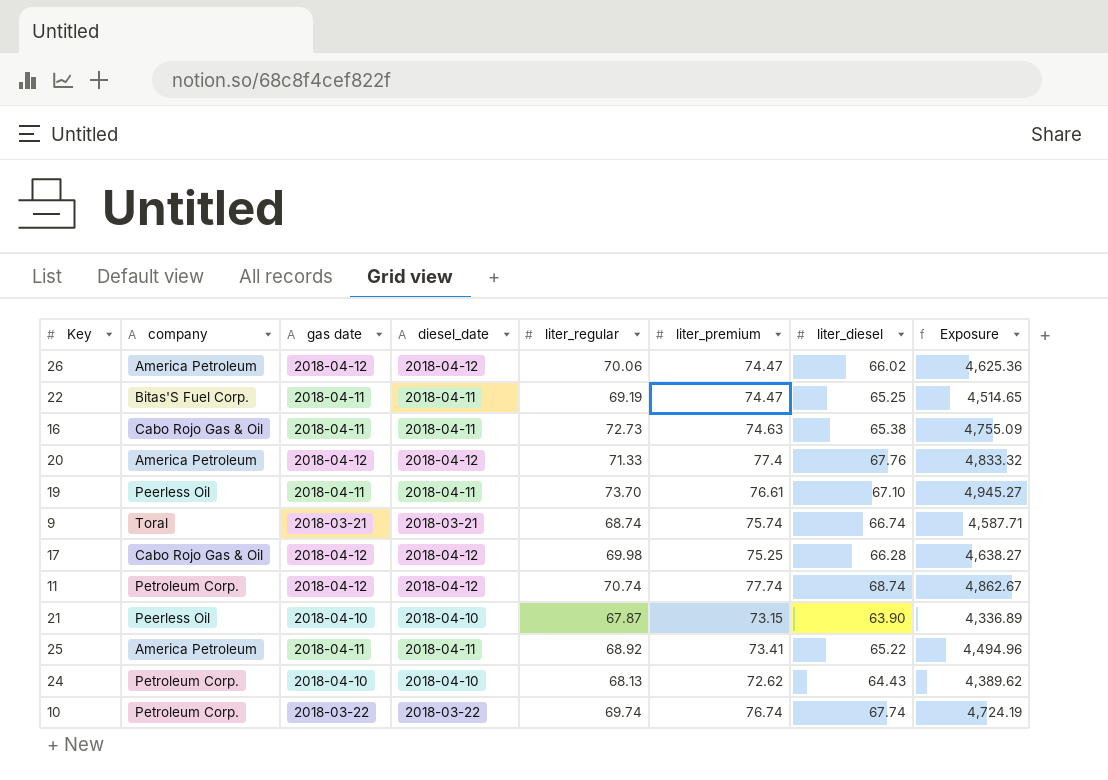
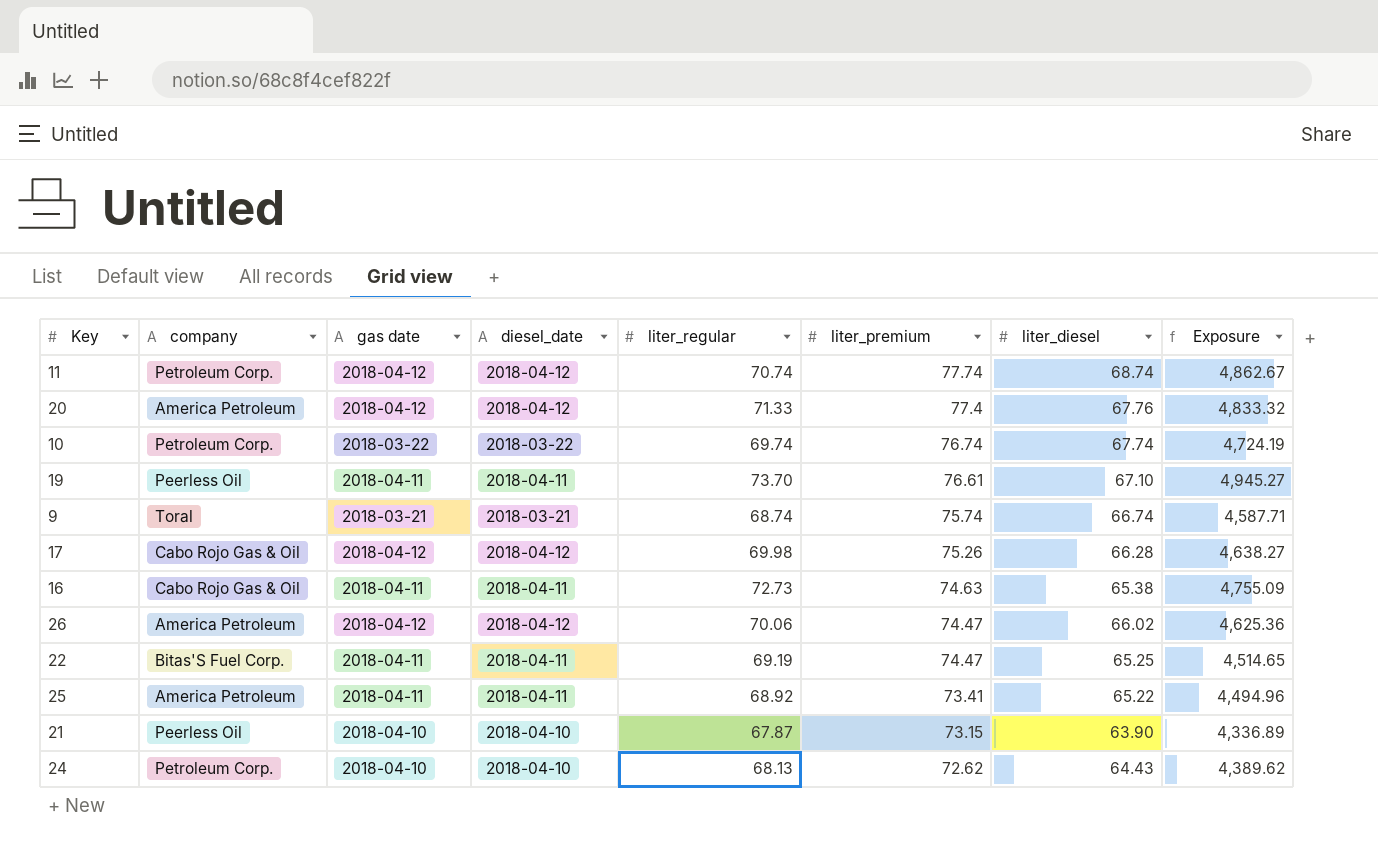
row order: none -> liter_premium descending
17 | liter_premium: 75.25 -> 75.26

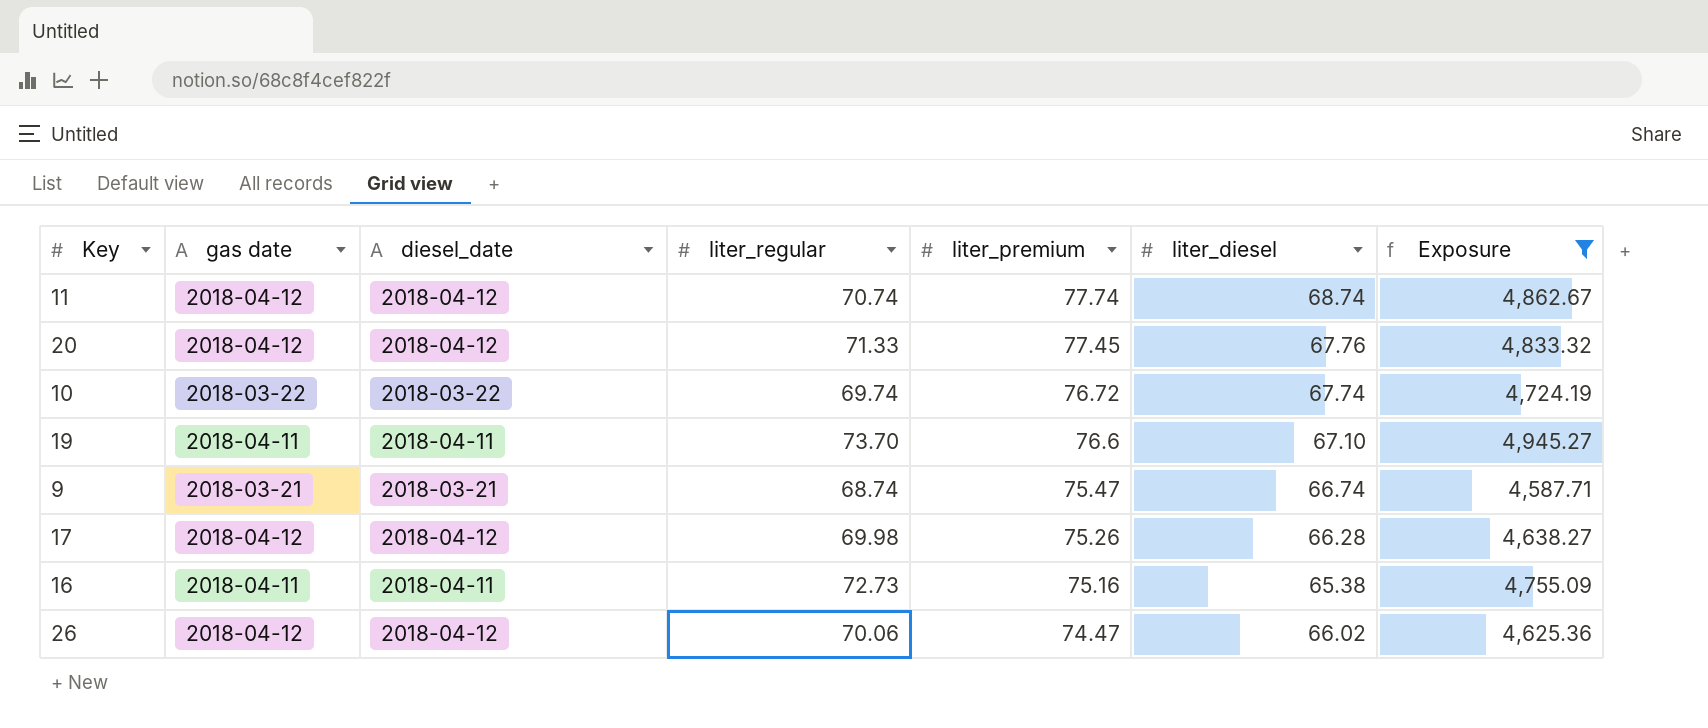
filter: none -> Exposure >= 4,587.71
column company | position: 2 -> none
20 | liter_premium: 77.4 -> 77.45
10 | liter_premium: 76.74 -> 76.72
19 | liter_premium: 76.61 -> 76.6
9 | liter_premium: 75.74 -> 75.47
16 | liter_premium: 74.63 -> 75.16

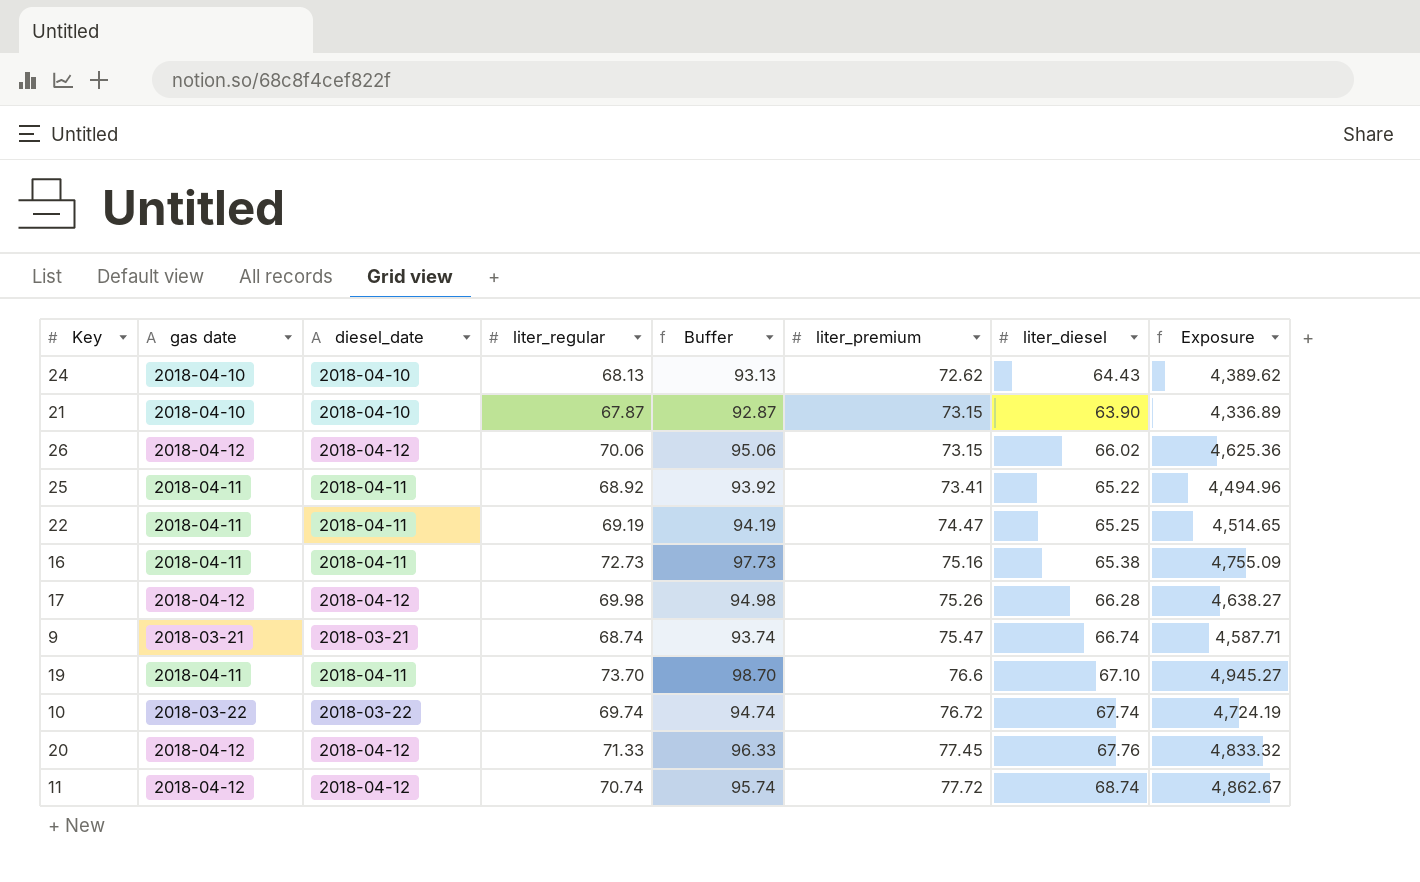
filter: Exposure >= 4,587.71 -> none
row order: liter_premium descending -> liter_premium ascending
column Buffer | formula: none -> [liter_regular] + 25
26 | liter_premium: 74.47 -> 73.15
11 | liter_premium: 77.74 -> 77.72

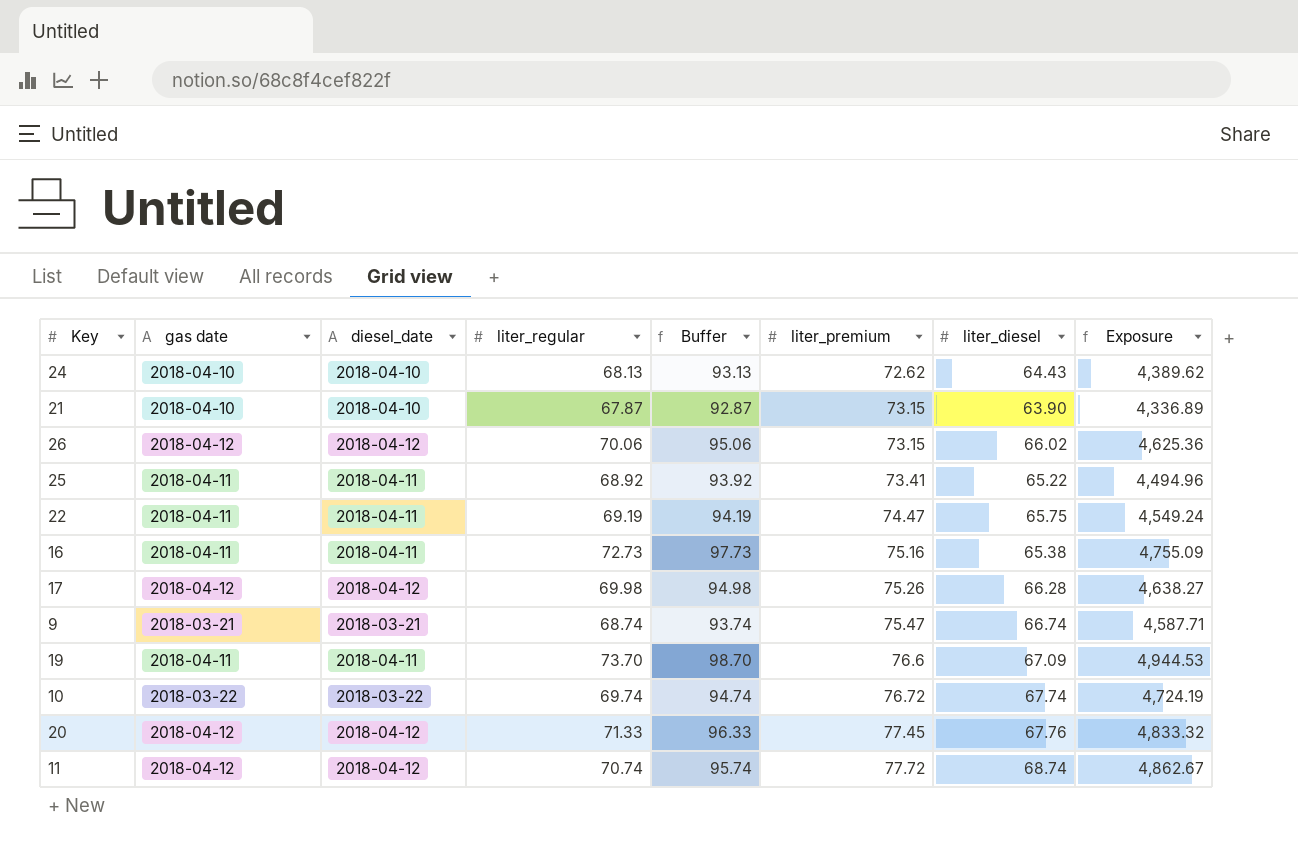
22 | liter_diesel: 65.25 -> 65.75
22 | Exposure: 4,514.65 -> 4,549.24
19 | liter_diesel: 67.10 -> 67.09
19 | Exposure: 4,945.27 -> 4,944.53

